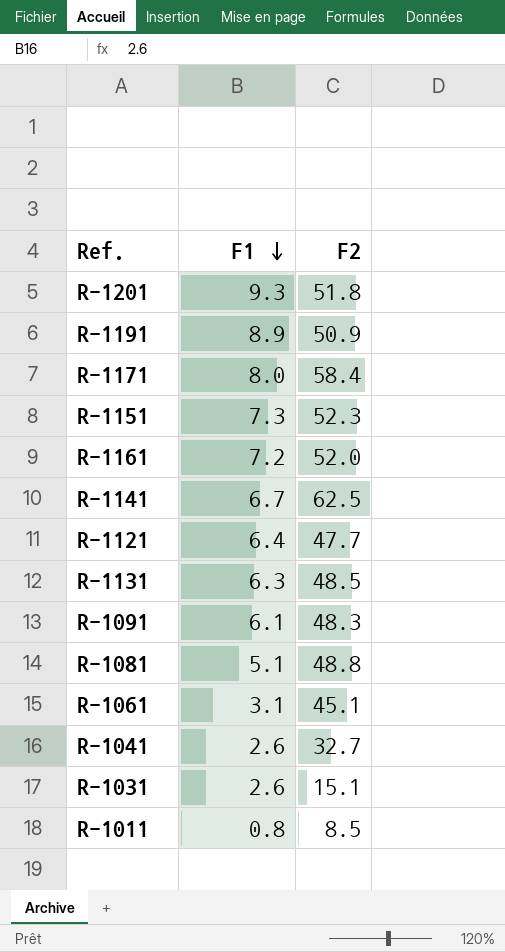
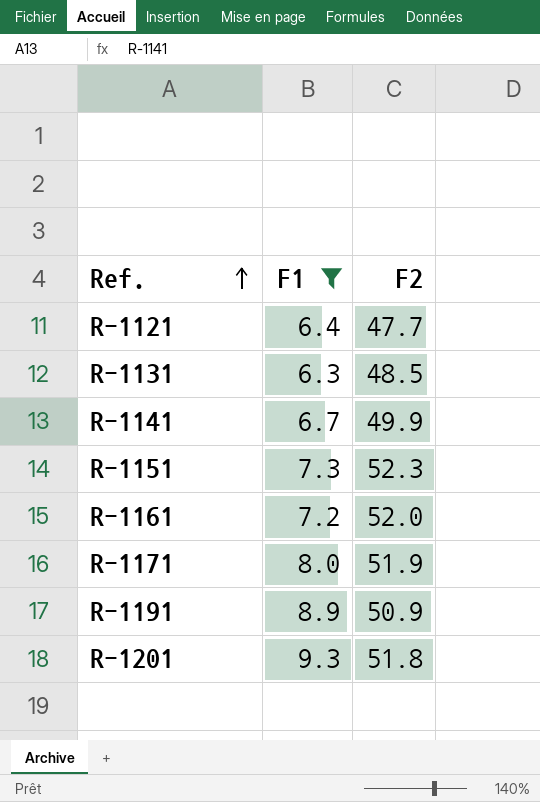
filter: none -> F1 >= 6.3
row order: F1 descending -> Ref. ascending
R-1141 | F2: 62.5 -> 49.9
R-1171 | F2: 58.4 -> 51.9

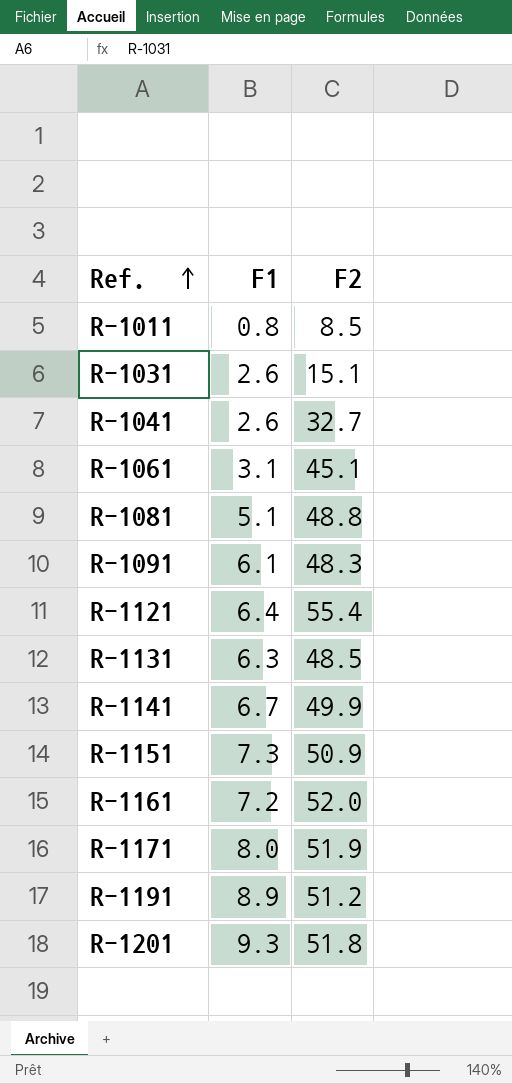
filter: F1 >= 6.3 -> none
R-1121 | F2: 47.7 -> 55.4
R-1151 | F2: 52.3 -> 50.9
R-1191 | F2: 50.9 -> 51.2

